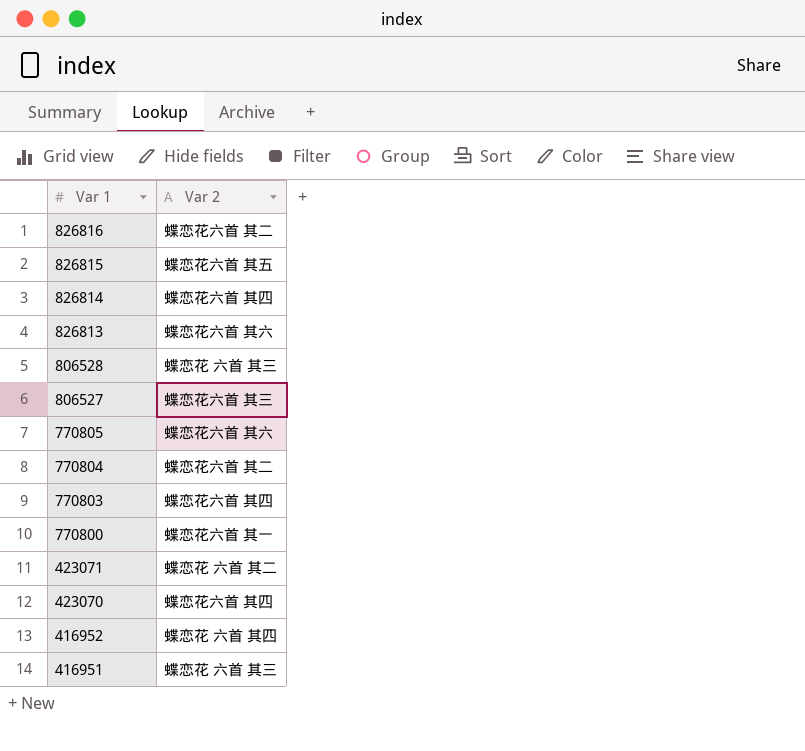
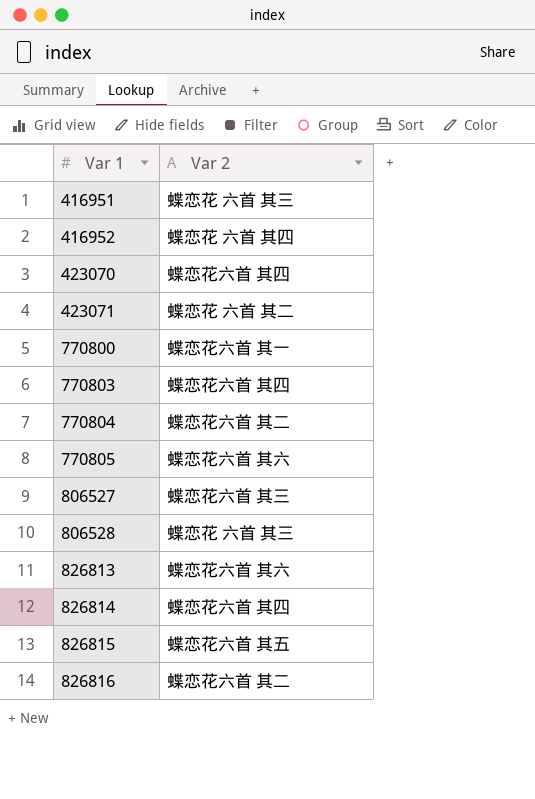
row order: Var 1 descending -> Var 1 ascending

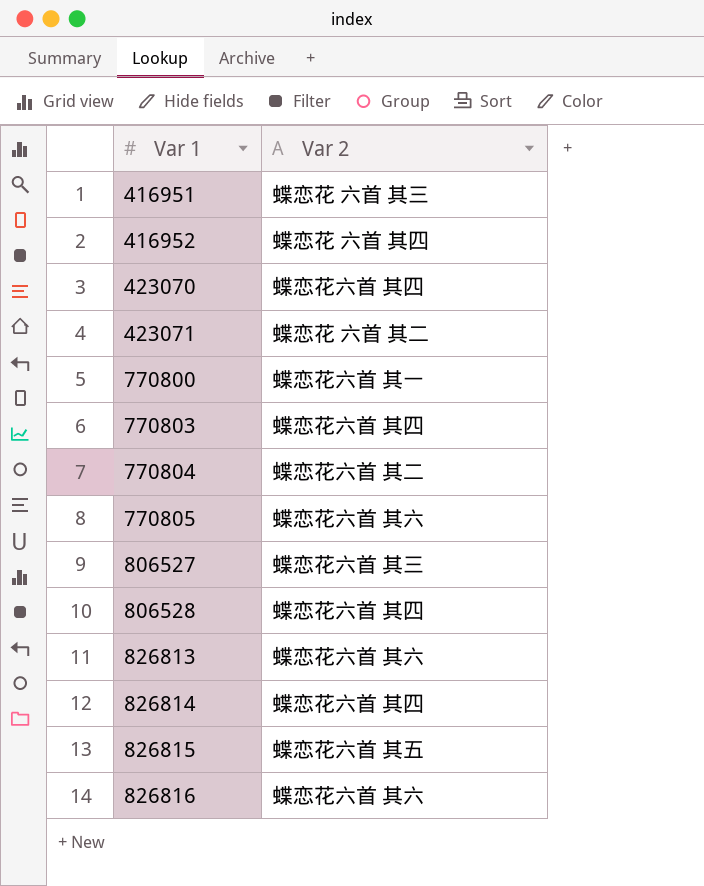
806528 | Var 2: 蝶恋花 六首 其三 -> 蝶恋花六首 其四
826816 | Var 2: 蝶恋花六首 其二 -> 蝶恋花六首 其六

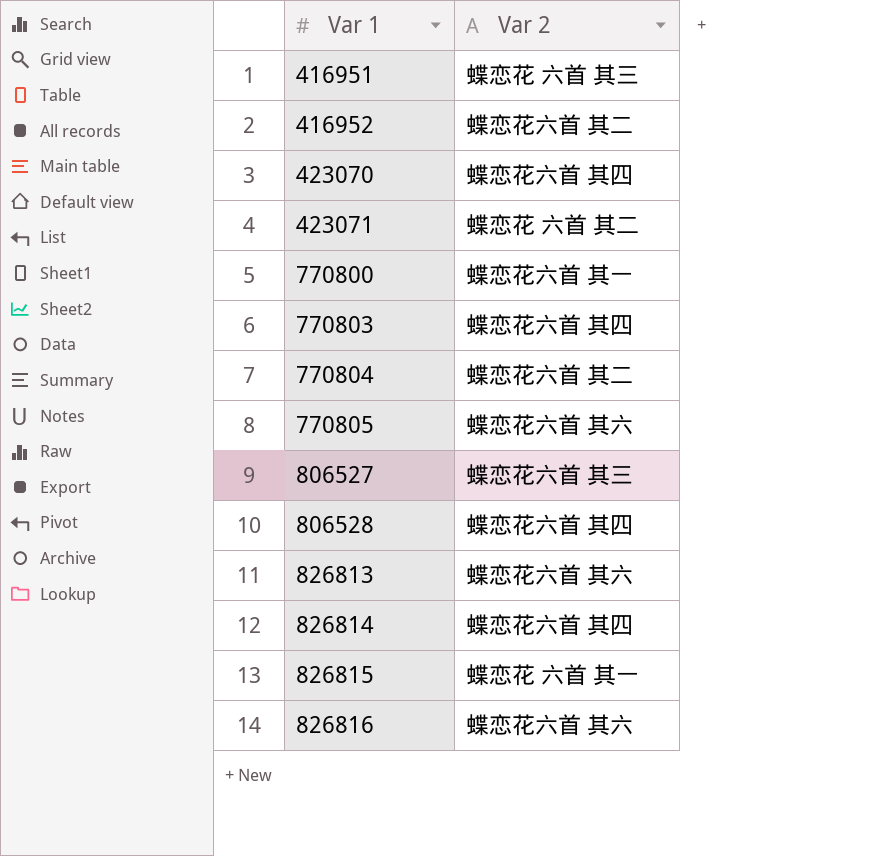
416952 | Var 2: 蝶恋花 六首 其四 -> 蝶恋花六首 其二
826815 | Var 2: 蝶恋花六首 其五 -> 蝶恋花 六首 其一

